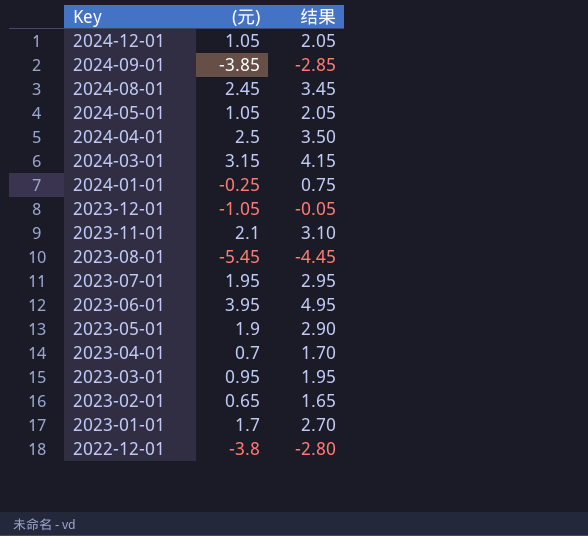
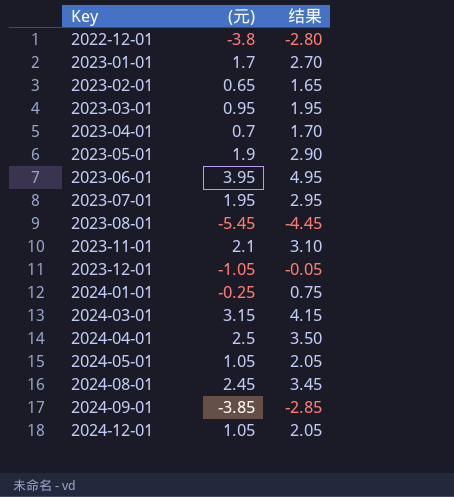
row order: Key descending -> Key ascending

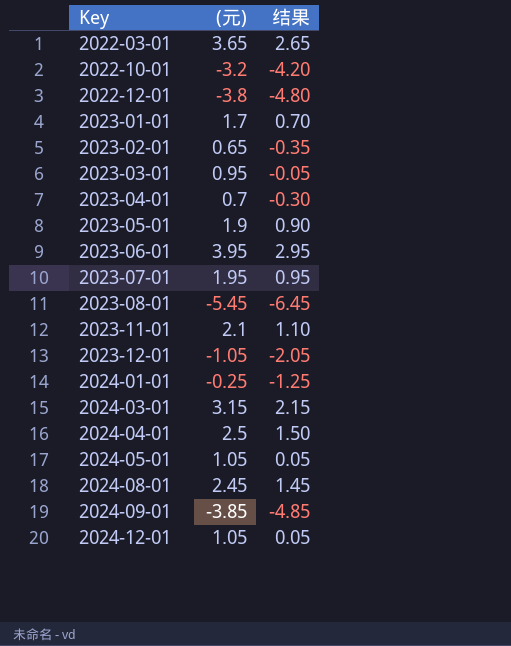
column 结果 | formula: [(元)] + 1 -> [(元)] - 1
row 2022-03-01: none -> 3.65 | 2.65
row 2022-10-01: none -> -3.2 | -4.20

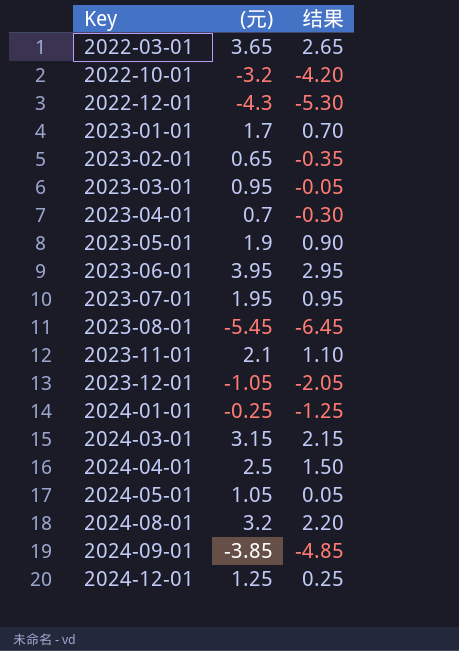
2022-12-01 | (元): -3.8 -> -4.3
2022-12-01 | 结果: -4.80 -> -5.30
2024-08-01 | (元): 2.45 -> 3.2
2024-08-01 | 结果: 1.45 -> 2.20
2024-12-01 | (元): 1.05 -> 1.25
2024-12-01 | 结果: 0.05 -> 0.25

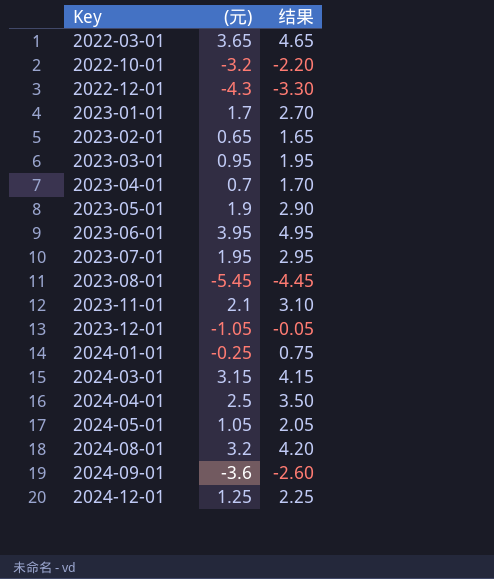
column 结果 | formula: [(元)] - 1 -> [(元)] + 1
2024-09-01 | (元): -3.85 -> -3.6

